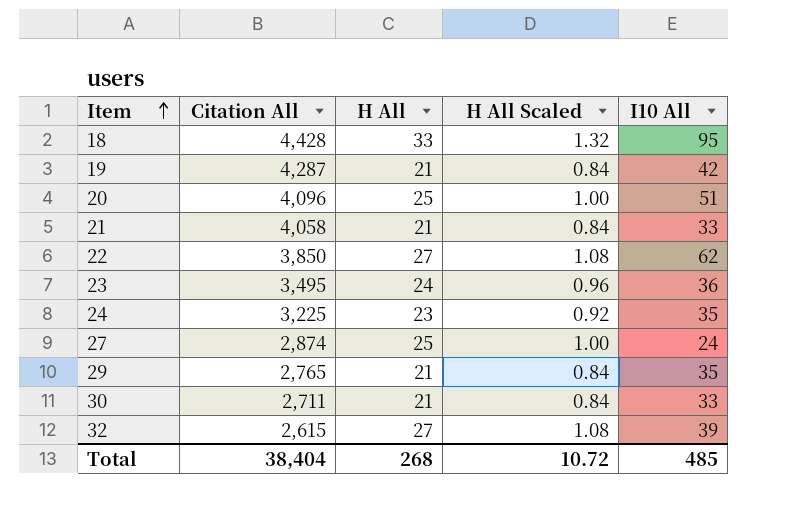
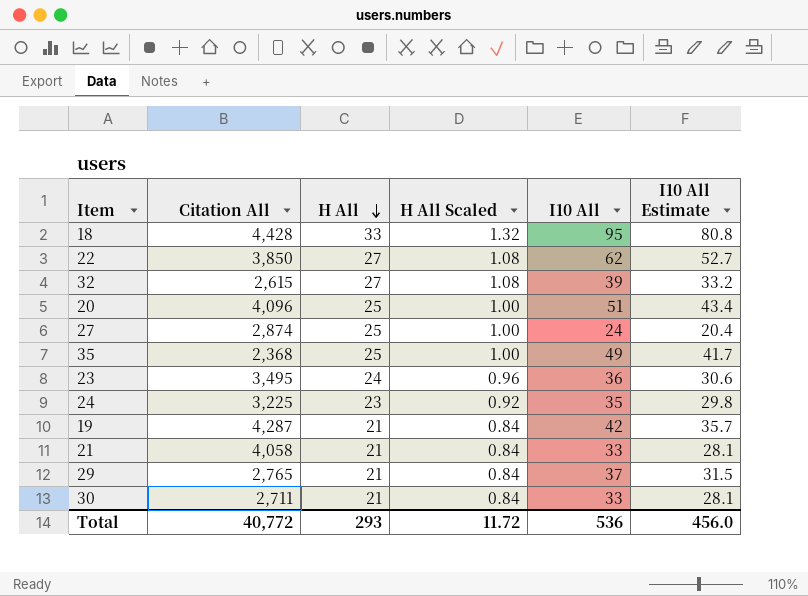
row order: Item ascending -> H All descending
column I10 All Estimate | formula: none -> [I10 All] * 0.85
row 35: none -> 2,368 | 25 | 1.00 | 49 | 41.7
29 | I10 All: 35 -> 37
Total | Citation All: 38,404 -> 40,772
Total | H All: 268 -> 293
Total | H All Scaled: 10.72 -> 11.72
Total | I10 All: 485 -> 536

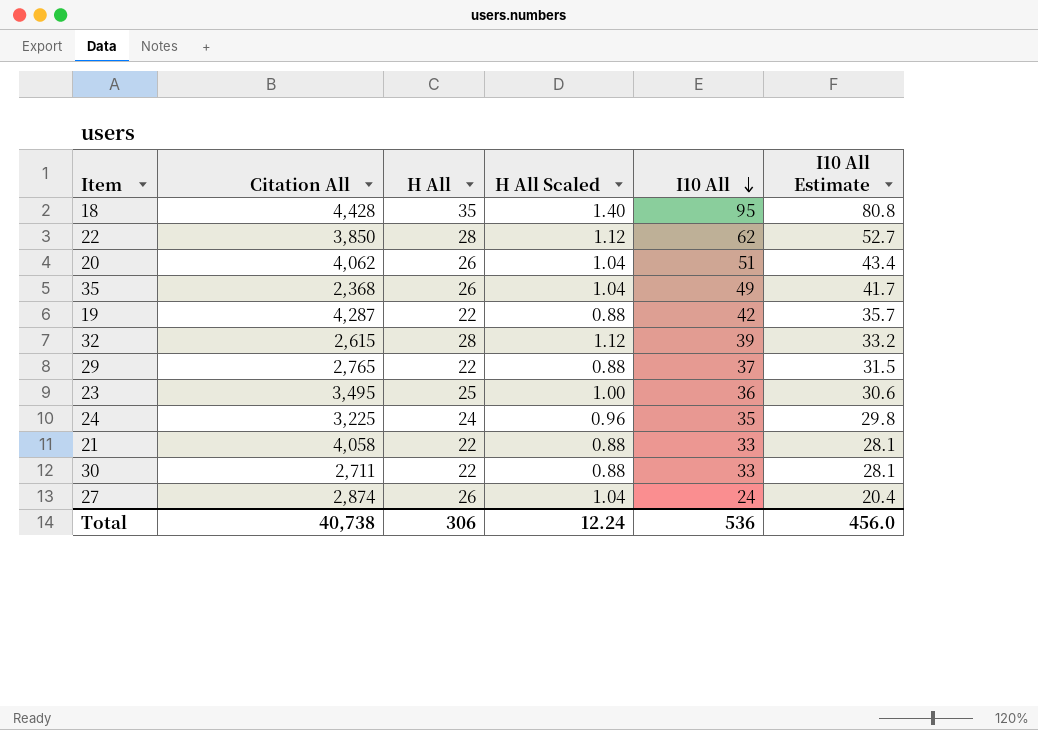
row order: H All descending -> I10 All descending
18 | H All: 33 -> 35
18 | H All Scaled: 1.32 -> 1.40
22 | H All: 27 -> 28
22 | H All Scaled: 1.08 -> 1.12
20 | Citation All: 4,096 -> 4,062
20 | H All: 25 -> 26
20 | H All Scaled: 1.00 -> 1.04
35 | H All: 25 -> 26
35 | H All Scaled: 1.00 -> 1.04
19 | H All: 21 -> 22
19 | H All Scaled: 0.84 -> 0.88
32 | H All: 27 -> 28
32 | H All Scaled: 1.08 -> 1.12
29 | H All: 21 -> 22
29 | H All Scaled: 0.84 -> 0.88
23 | H All: 24 -> 25
23 | H All Scaled: 0.96 -> 1.00
24 | H All: 23 -> 24
24 | H All Scaled: 0.92 -> 0.96
21 | H All: 21 -> 22
21 | H All Scaled: 0.84 -> 0.88
30 | H All: 21 -> 22
30 | H All Scaled: 0.84 -> 0.88
27 | H All: 25 -> 26
27 | H All Scaled: 1.00 -> 1.04
Total | Citation All: 40,772 -> 40,738
Total | H All: 293 -> 306
Total | H All Scaled: 11.72 -> 12.24

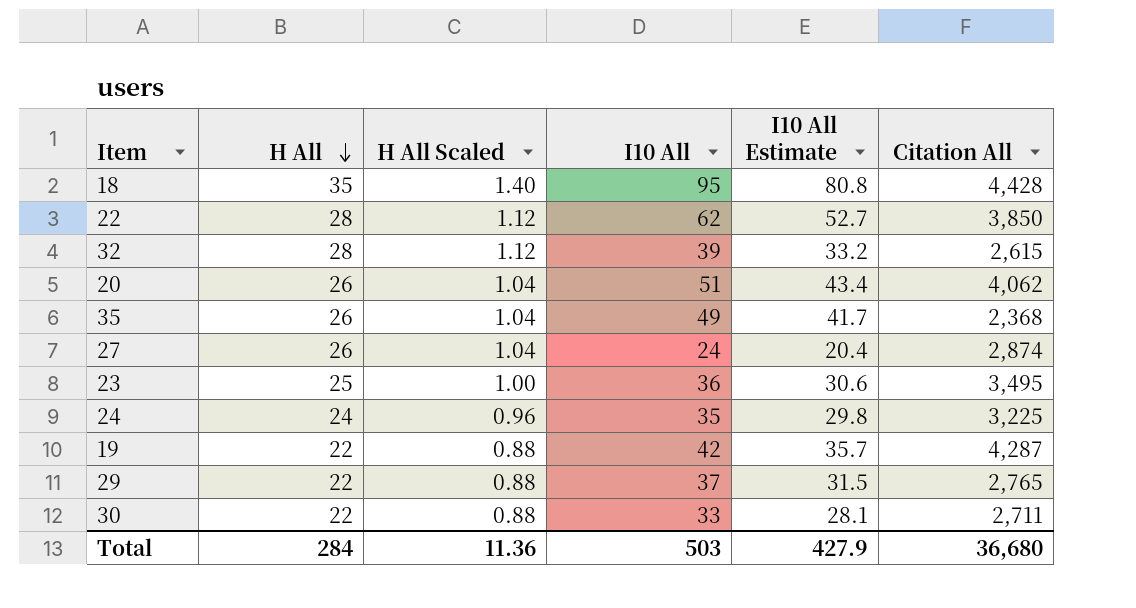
row order: I10 All descending -> H All descending
column Citation All | position: 2 -> 6
row 21: 4,058 | 22 | 0.88 | 33 | 28.1 -> none
Total | H All: 306 -> 284
Total | H All Scaled: 12.24 -> 11.36
Total | I10 All: 536 -> 503
Total | I10 All Estimate: 456.0 -> 427.9
Total | Citation All: 40,738 -> 36,680

